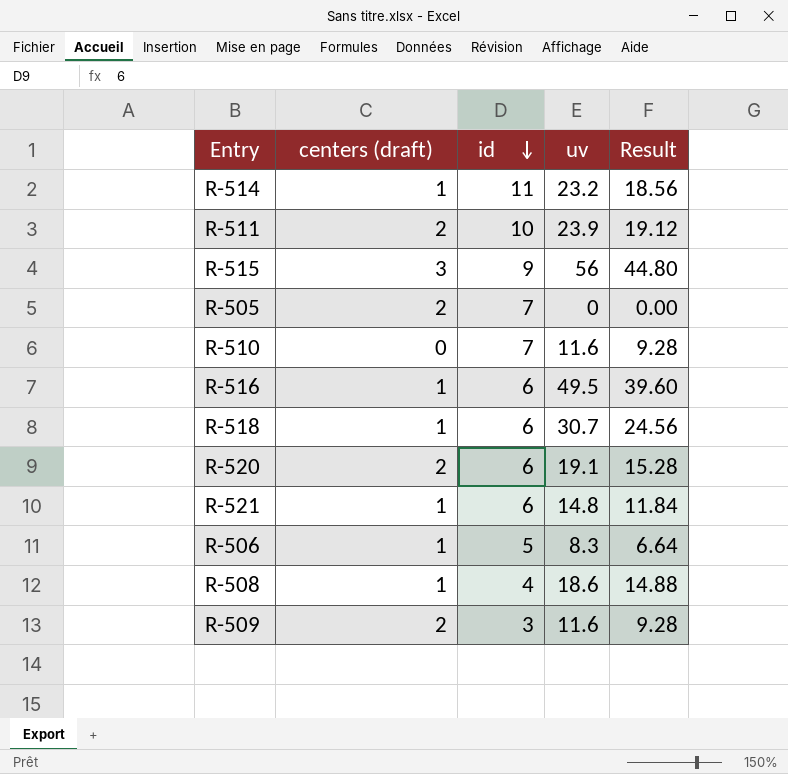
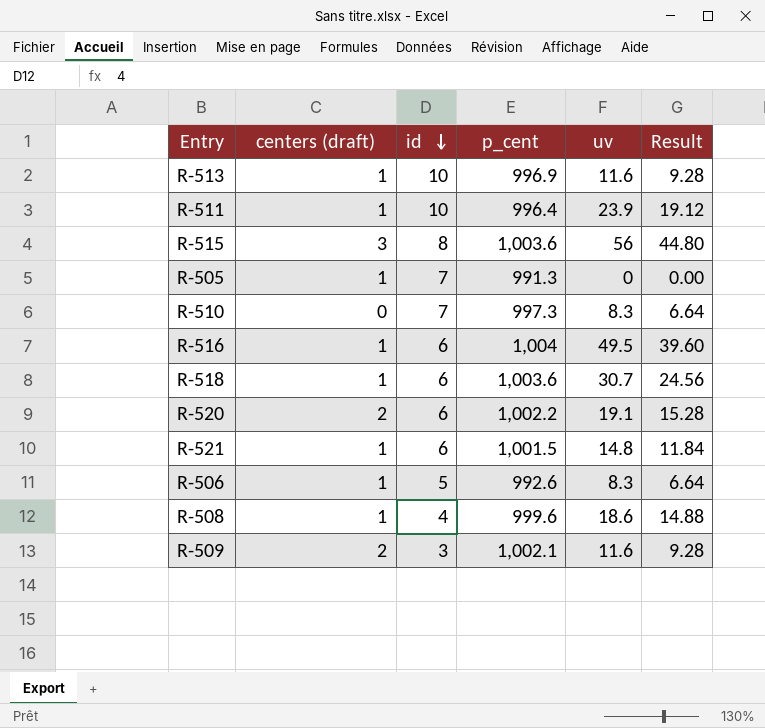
column p_cent | position: none -> 4
row R-514: 1 | 11 | 23.2 | 18.56 -> none
row R-513: none -> 1 | 10 | 996.9 | 11.6 | 9.28
R-511 | centers (draft): 2 -> 1
R-515 | id: 9 -> 8
R-505 | centers (draft): 2 -> 1
R-510 | uv: 11.6 -> 8.3
R-510 | Result: 9.28 -> 6.64

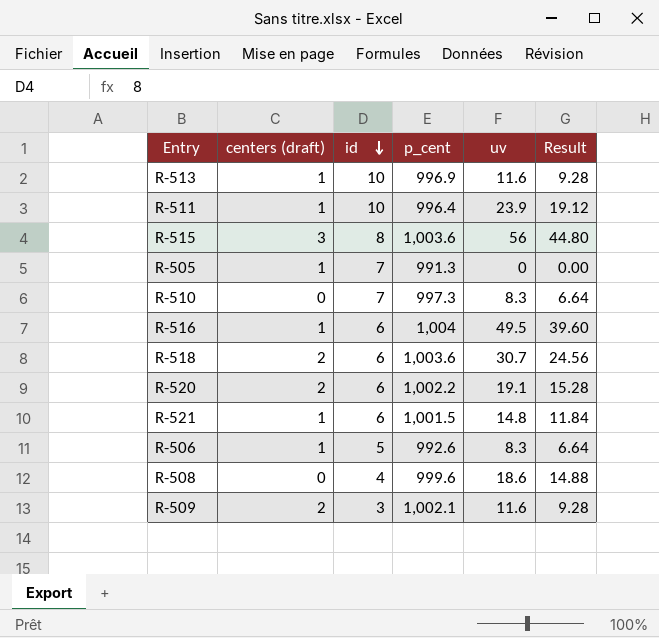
R-518 | centers (draft): 1 -> 2
R-508 | centers (draft): 1 -> 0

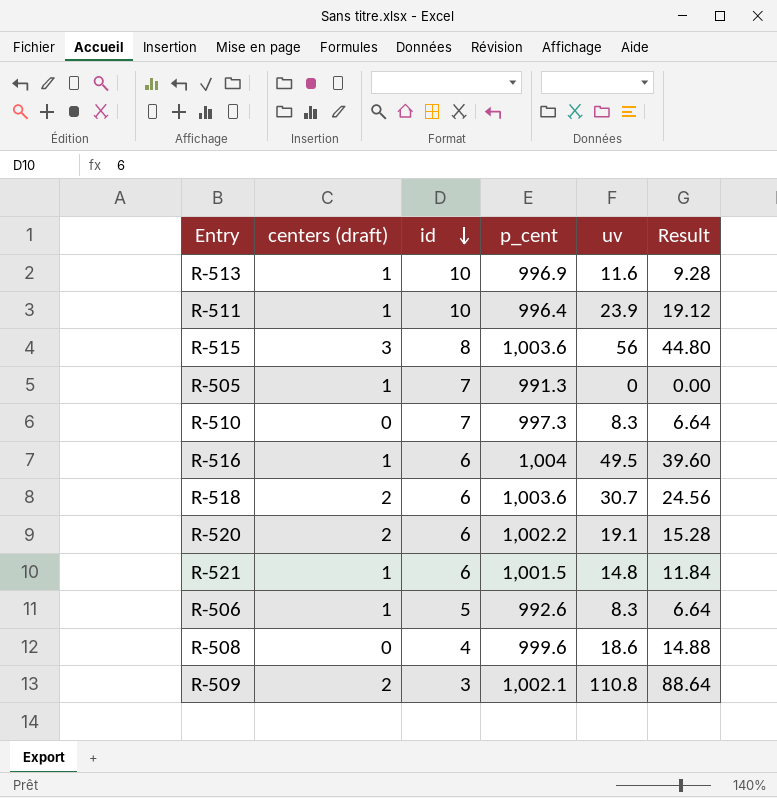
R-509 | uv: 11.6 -> 110.8
R-509 | Result: 9.28 -> 88.64

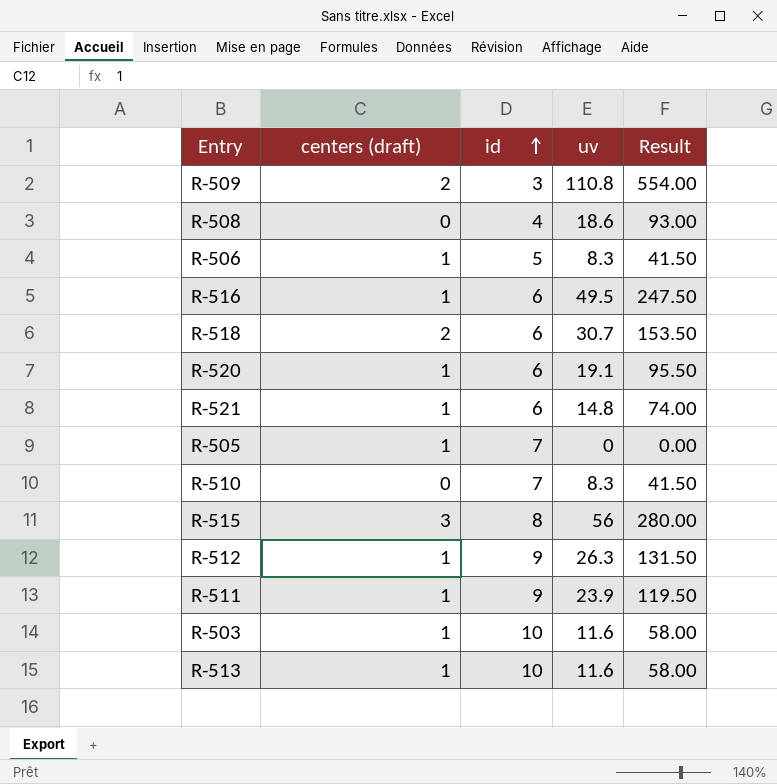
row order: id descending -> id ascending
column p_cent | position: 4 -> none
column Result | formula: [uv] * 0.8 -> [uv] * 5
R-520 | centers (draft): 2 -> 1
row R-512: none -> 1 | 9 | 26.3 | 131.50
R-511 | id: 10 -> 9
row R-503: none -> 1 | 10 | 11.6 | 58.00

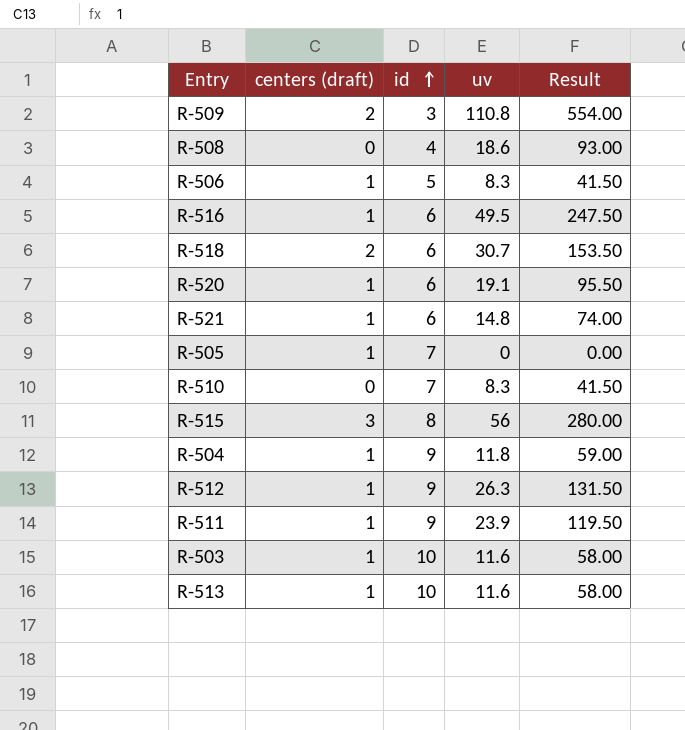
row R-504: none -> 1 | 9 | 11.8 | 59.00

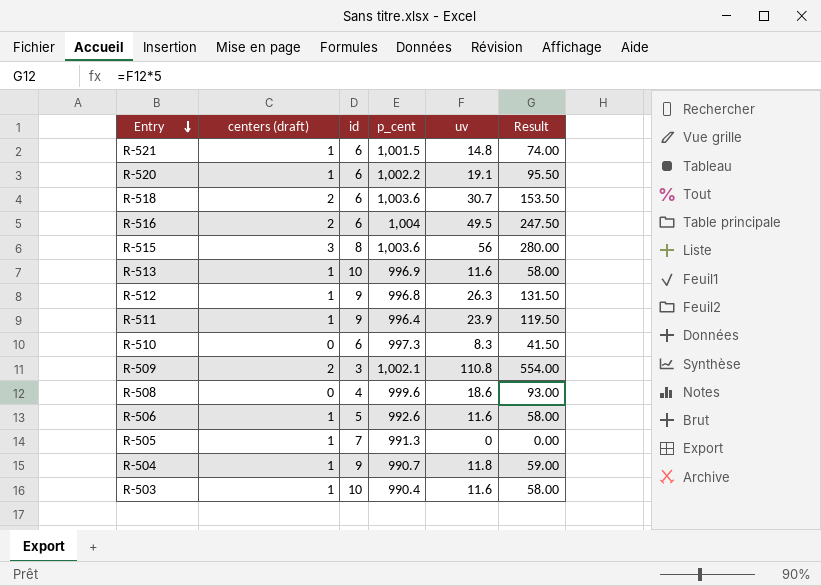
row order: id ascending -> Entry descending
column p_cent | position: none -> 4
R-516 | centers (draft): 1 -> 2
R-510 | id: 7 -> 6
R-506 | uv: 8.3 -> 11.6
R-506 | Result: 41.50 -> 58.00

